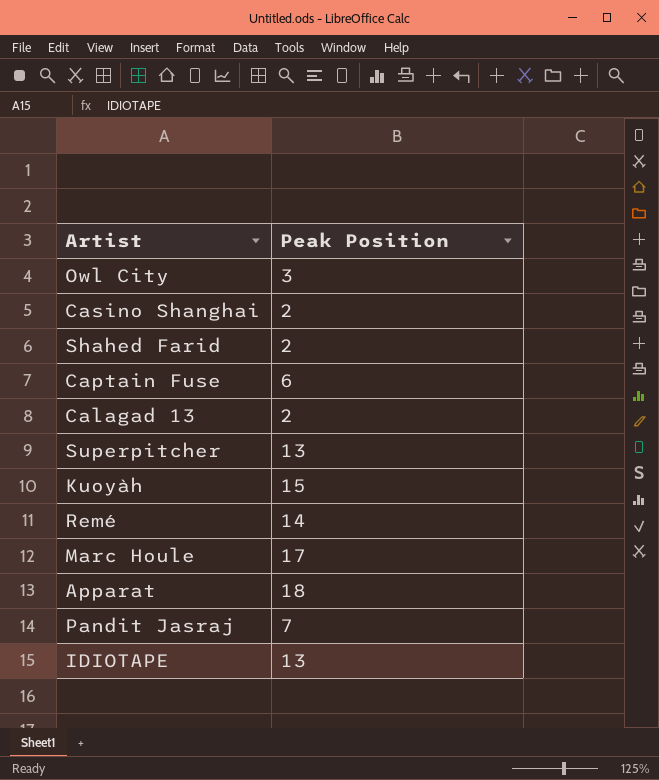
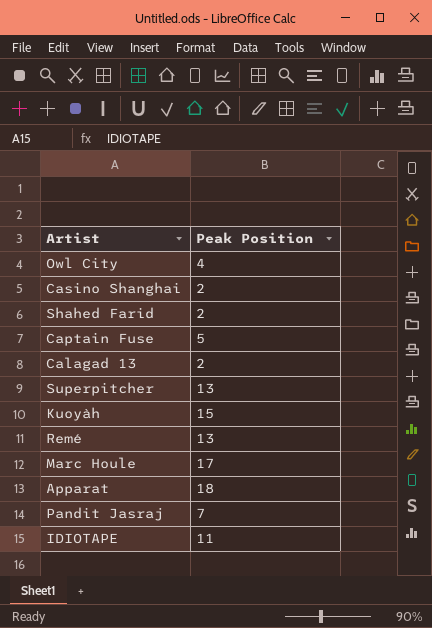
Owl City | Peak Position: 3 -> 4
Captain Fuse | Peak Position: 6 -> 5
Remé | Peak Position: 14 -> 13
IDIOTAPE | Peak Position: 13 -> 11

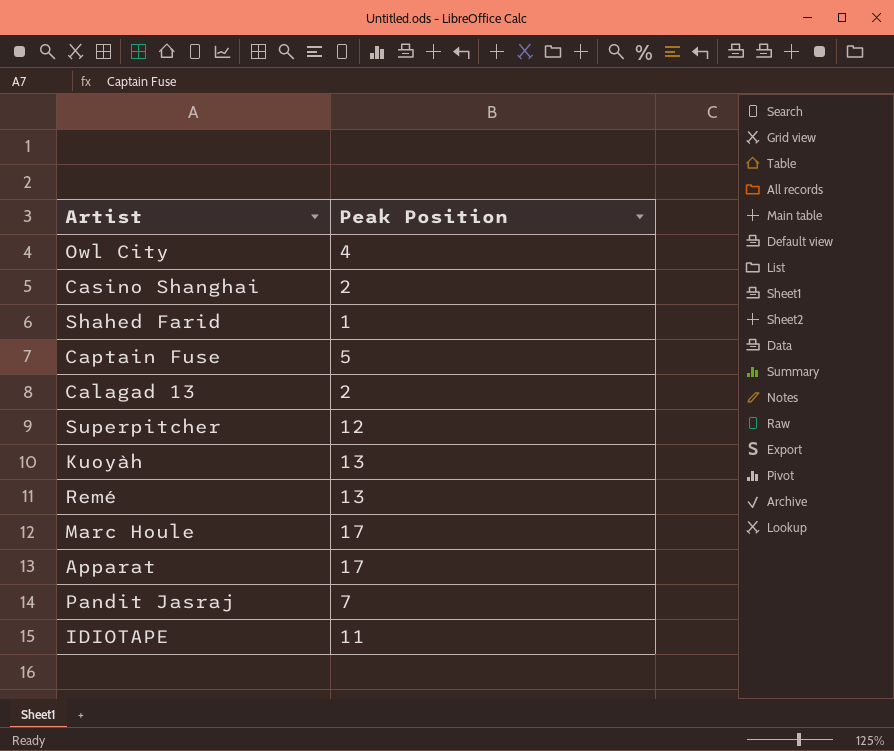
Shahed Farid | Peak Position: 2 -> 1
Superpitcher | Peak Position: 13 -> 12
Kuoyàh | Peak Position: 15 -> 13
Apparat | Peak Position: 18 -> 17

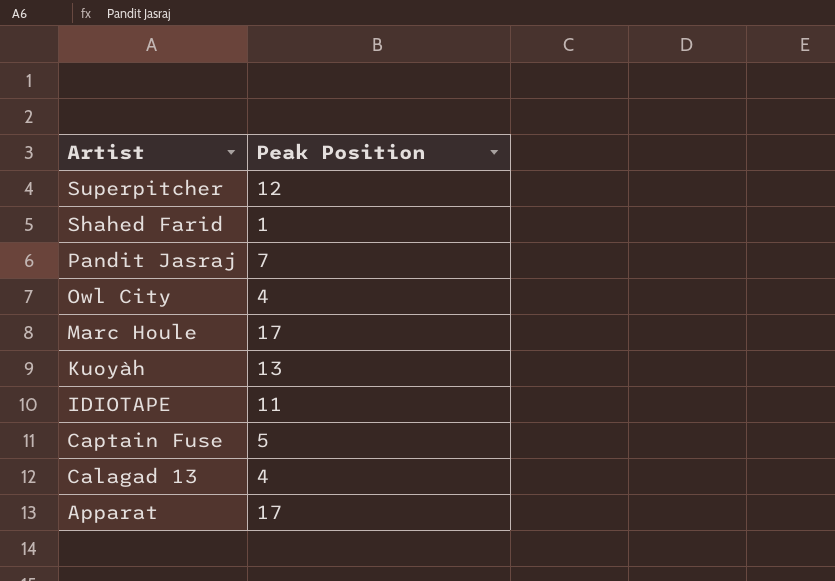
row order: none -> Artist descending
row Casino Shanghai: 2 -> none
row Remé: 13 -> none
Calagad 13 | Peak Position: 2 -> 4

